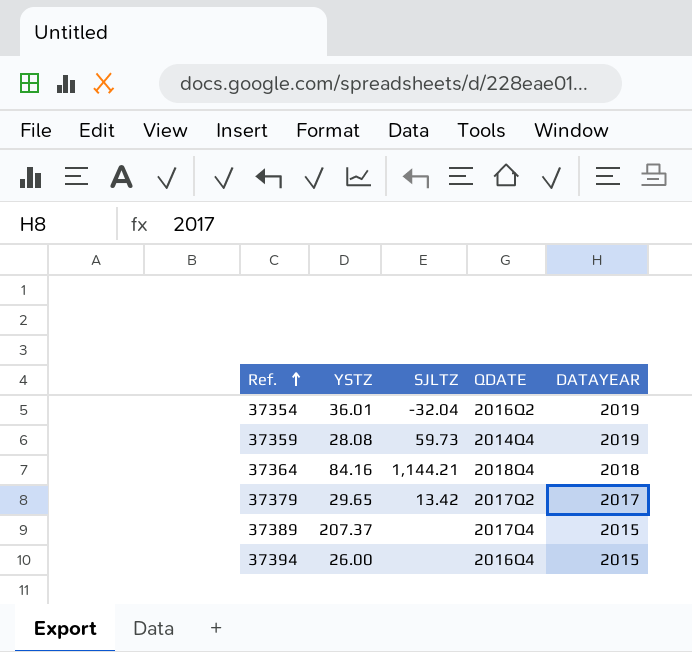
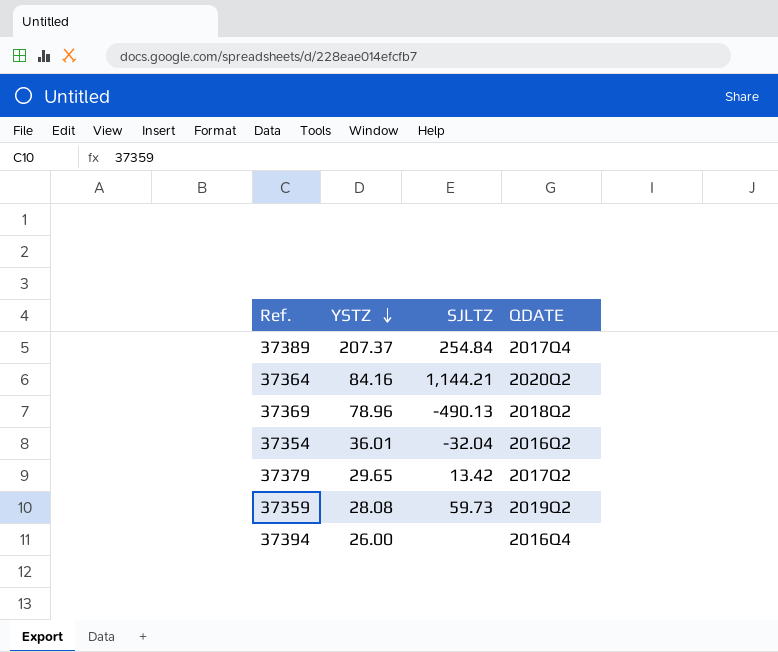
row order: Ref. ascending -> YSTZ descending
column DATAYEAR | position: 5 -> none
37389 | SJLTZ: none -> 254.84
37364 | QDATE: 2018Q4 -> 2020Q2
row 37369: none -> 78.96 | -490.13 | 2018Q2
37359 | QDATE: 2014Q4 -> 2019Q2

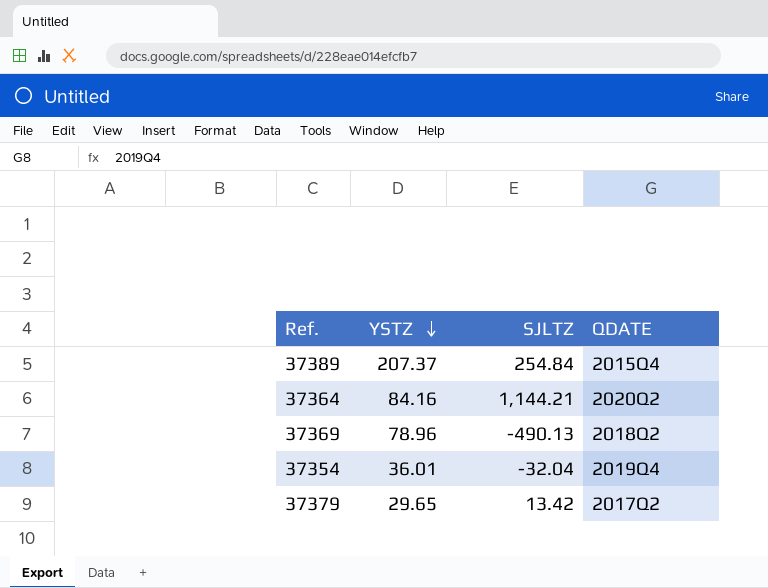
row 37359: 28.08 | 59.73 | 2019Q2 -> none
row 37394: 26.00 | none | 2016Q4 -> none
37389 | QDATE: 2017Q4 -> 2015Q4
37354 | QDATE: 2016Q2 -> 2019Q4

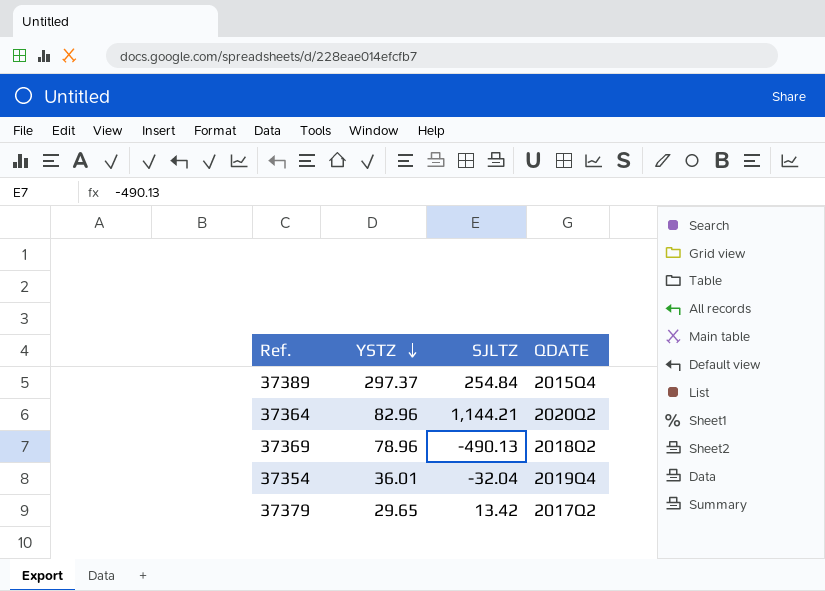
37389 | YSTZ: 207.37 -> 297.37
37364 | YSTZ: 84.16 -> 82.96

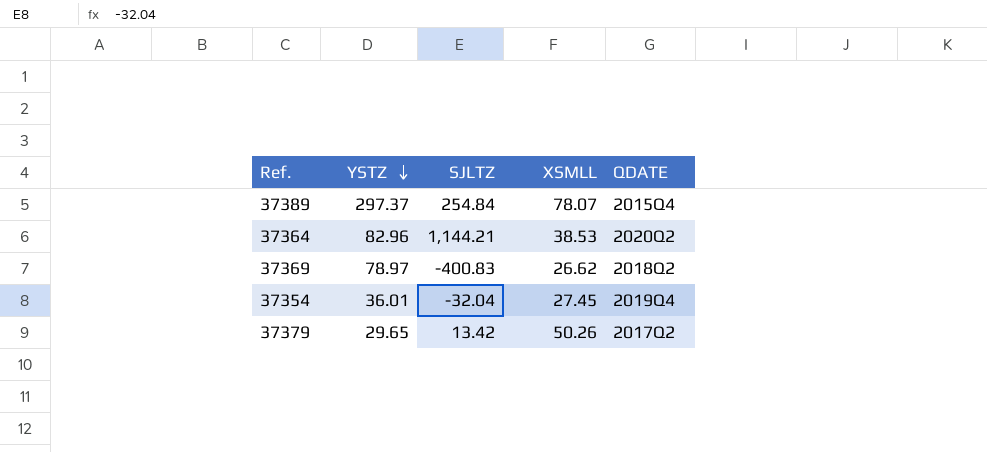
column XSMLL | position: none -> 4
37369 | YSTZ: 78.96 -> 78.97
37369 | SJLTZ: -490.13 -> -400.83

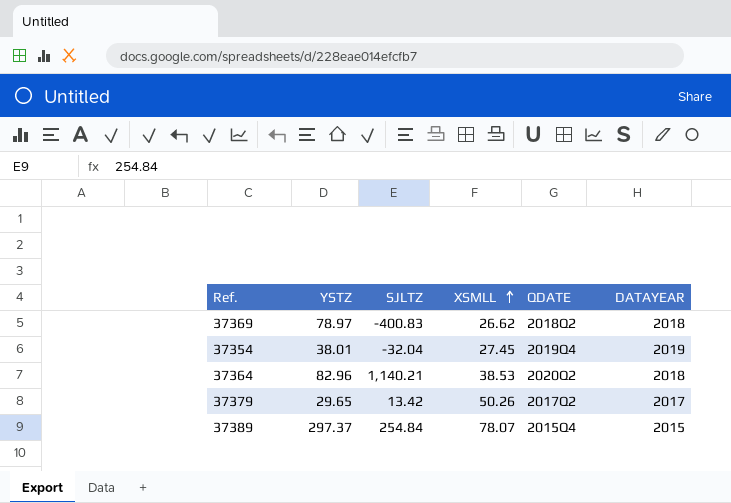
row order: YSTZ descending -> XSMLL ascending
column DATAYEAR | position: none -> 6
37354 | YSTZ: 36.01 -> 38.01
37364 | SJLTZ: 1,144.21 -> 1,140.21

